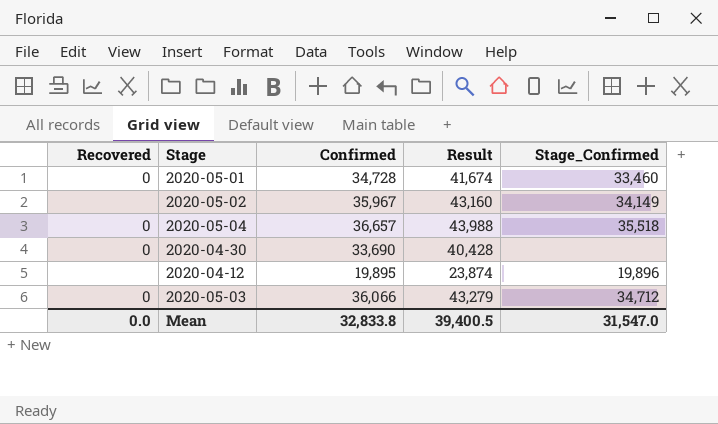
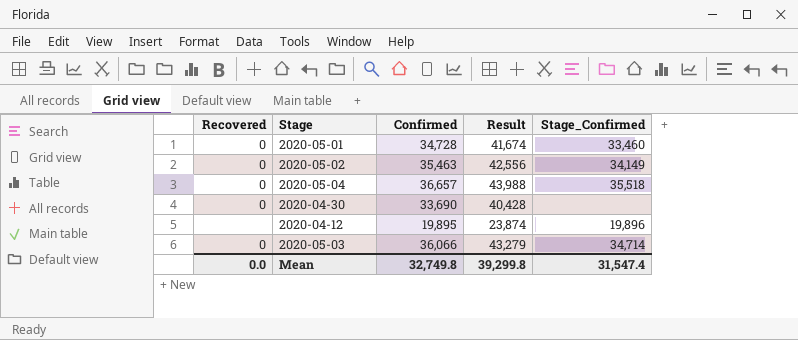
2020-05-02 | Recovered: none -> 0
2020-05-02 | Confirmed: 35,967 -> 35,463
2020-05-02 | Result: 43,160 -> 42,556
2020-05-03 | Stage_Confirmed: 34,712 -> 34,714
Mean | Confirmed: 32,833.8 -> 32,749.8
Mean | Result: 39,400.5 -> 39,299.8
Mean | Stage_Confirmed: 31,547.0 -> 31,547.4

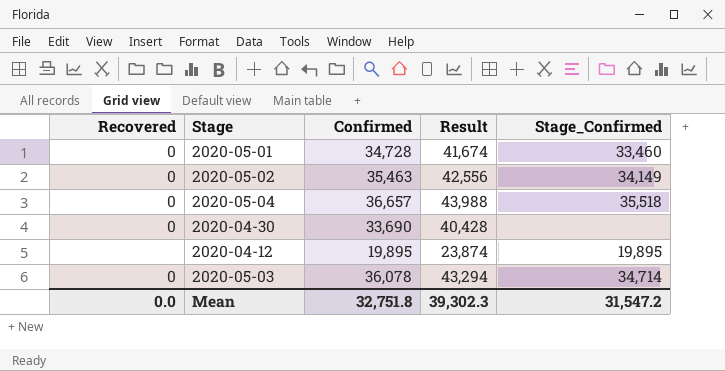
2020-04-12 | Stage_Confirmed: 19,896 -> 19,895
2020-05-03 | Confirmed: 36,066 -> 36,078
2020-05-03 | Result: 43,279 -> 43,294
Mean | Confirmed: 32,749.8 -> 32,751.8
Mean | Result: 39,299.8 -> 39,302.3
Mean | Stage_Confirmed: 31,547.4 -> 31,547.2

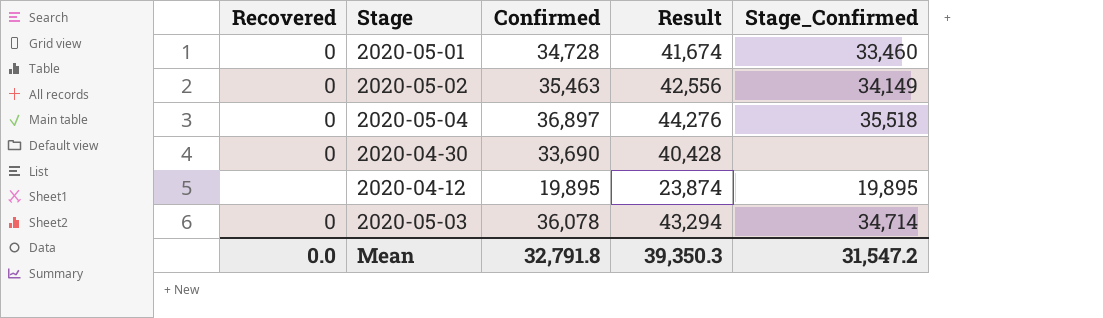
2020-05-04 | Confirmed: 36,657 -> 36,897
2020-05-04 | Result: 43,988 -> 44,276
Mean | Confirmed: 32,751.8 -> 32,791.8
Mean | Result: 39,302.3 -> 39,350.3

